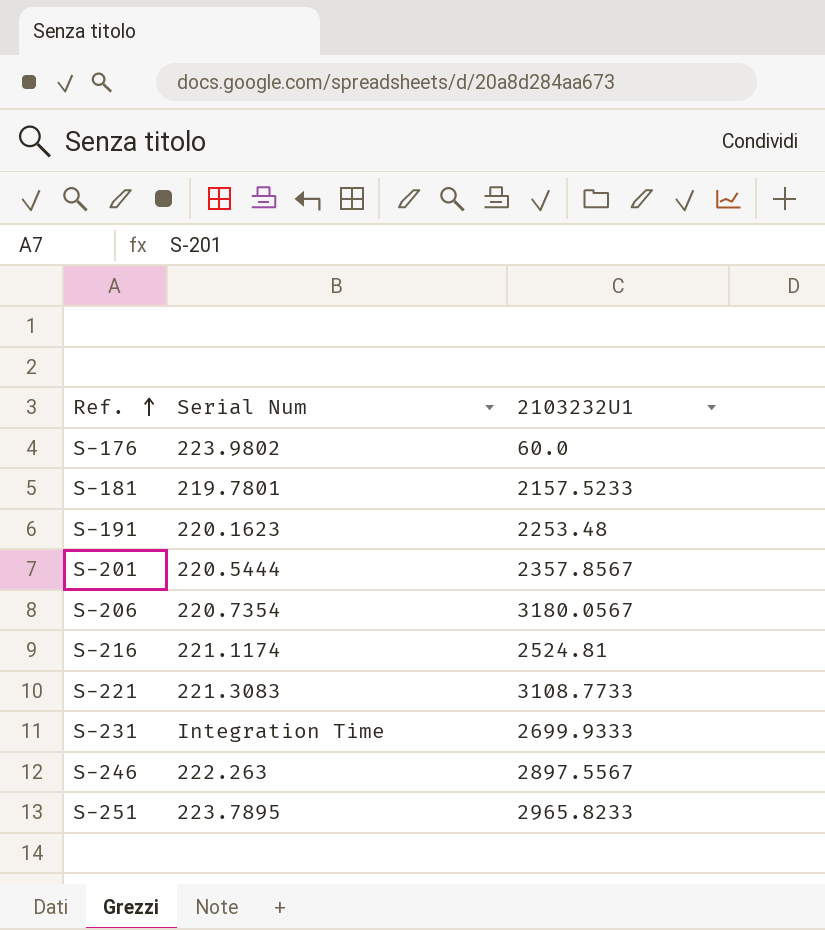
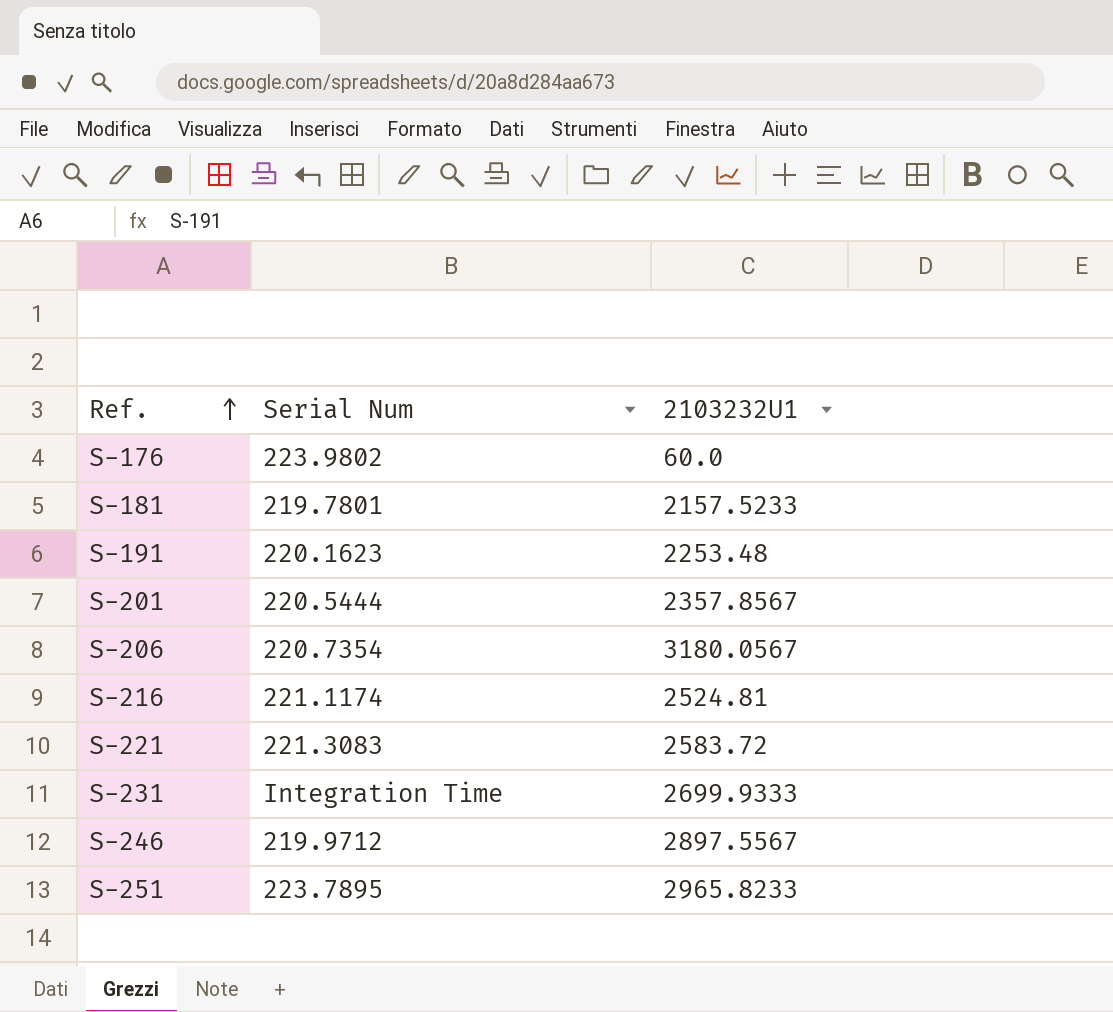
S-221 | 2103232U1: 3108.7733 -> 2583.72
S-246 | Serial Num: 222.263 -> 219.9712

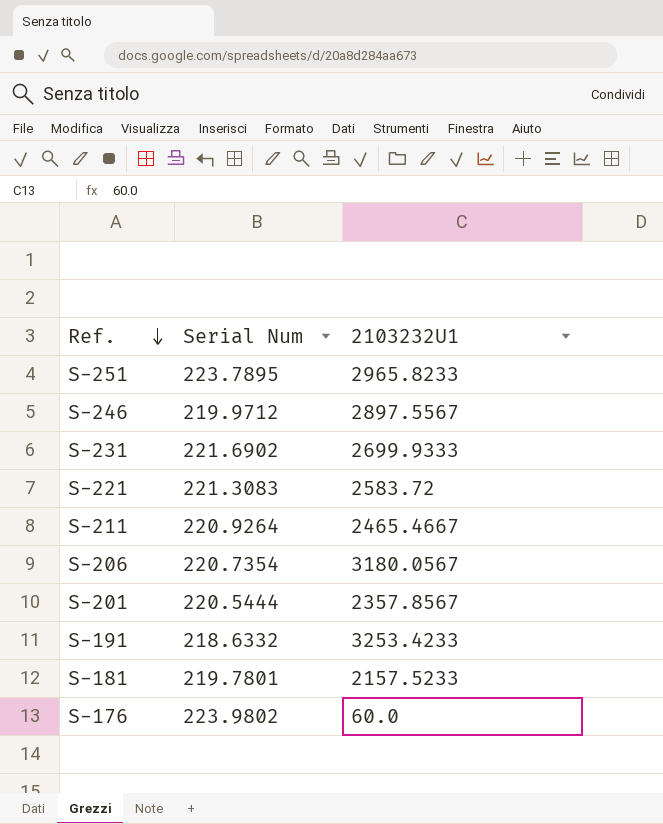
row order: Ref. ascending -> Ref. descending
row S-216: 221.1174 | 2524.81 -> none
S-231 | Serial Num: Integration Time -> 221.6902
row S-211: none -> 220.9264 | 2465.4667
S-191 | Serial Num: 220.1623 -> 218.6332
S-191 | 2103232U1: 2253.48 -> 3253.4233

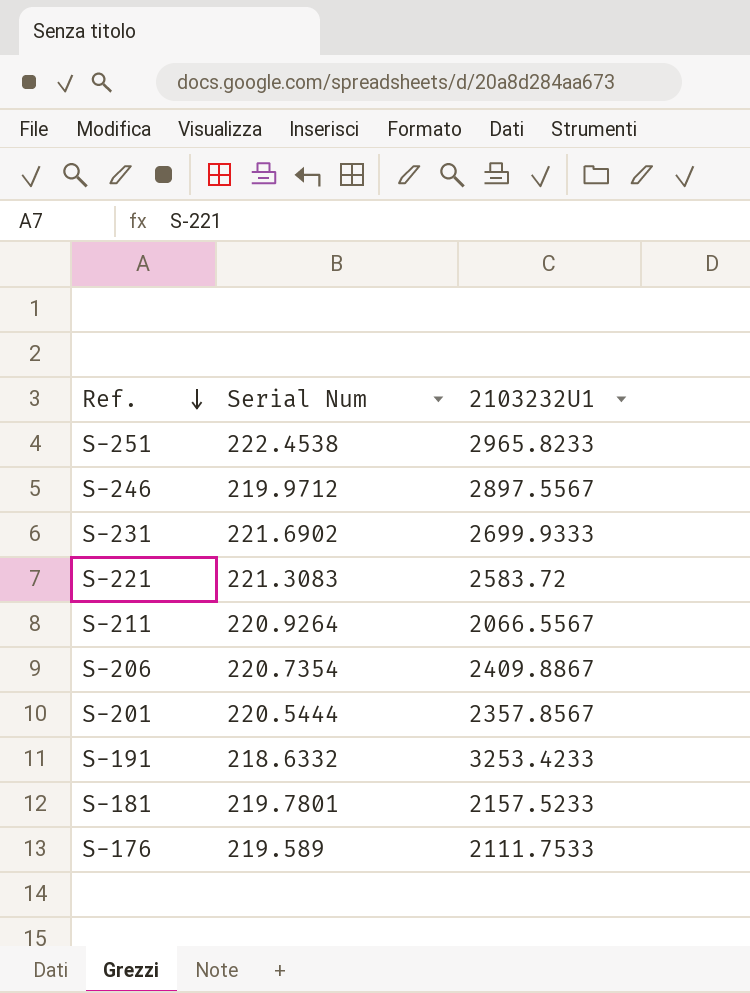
S-251 | Serial Num: 223.7895 -> 222.4538
S-211 | 2103232U1: 2465.4667 -> 2066.5567
S-206 | 2103232U1: 3180.0567 -> 2409.8867
S-176 | Serial Num: 223.9802 -> 219.589
S-176 | 2103232U1: 60.0 -> 2111.7533

